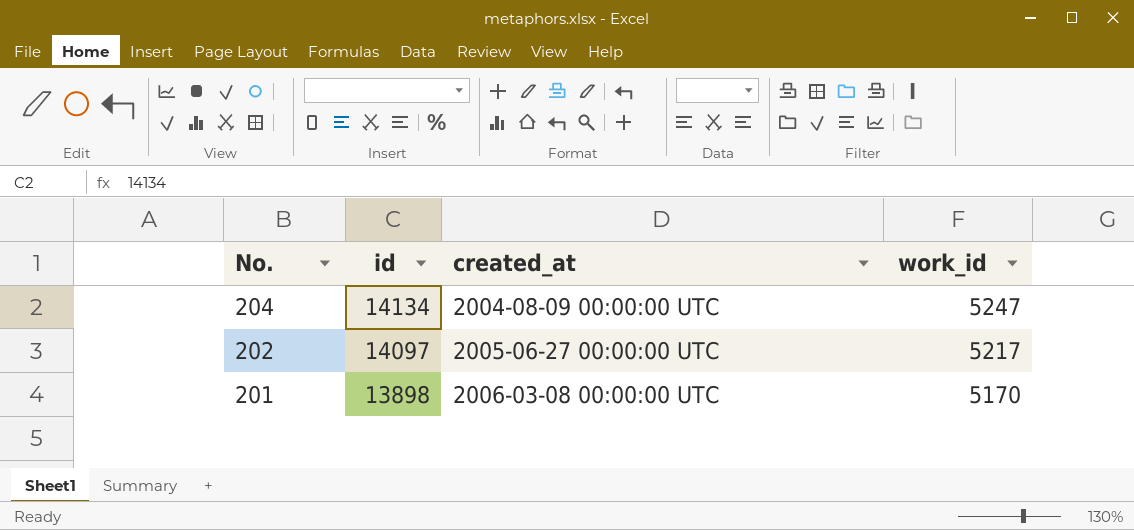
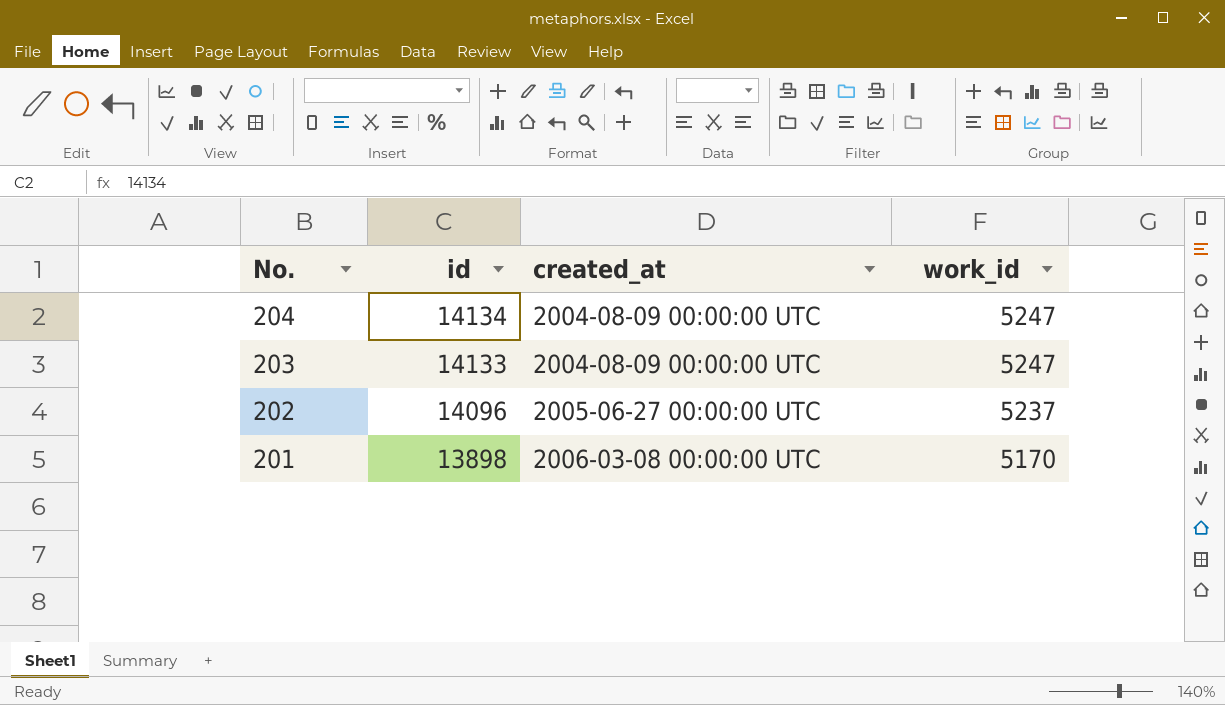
row 203: none -> 14133 | 2004-08-09 00:00:00 UTC | 5247
202 | id: 14097 -> 14096
202 | work_id: 5217 -> 5237

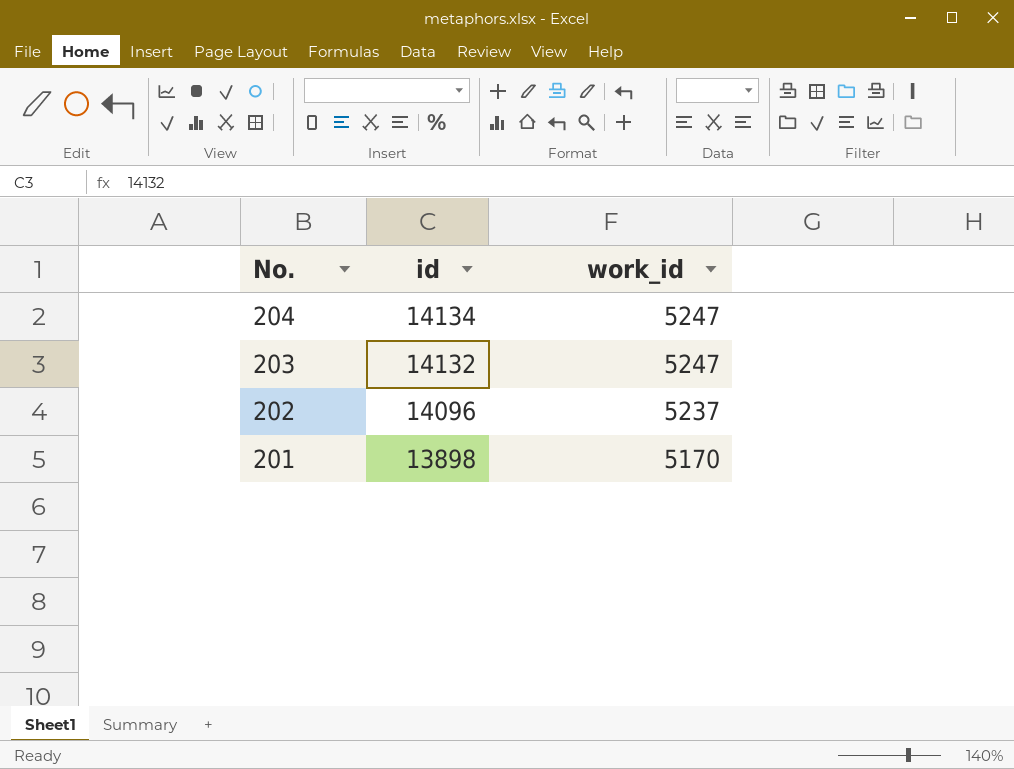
column created_at | position: 3 -> none
203 | id: 14133 -> 14132

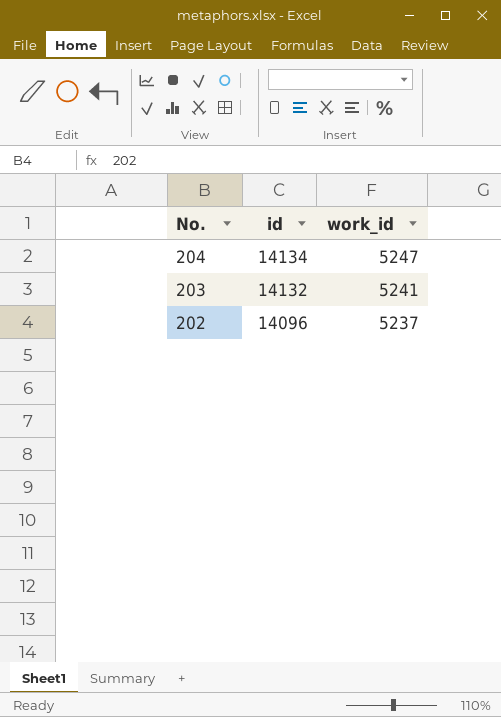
row 201: 13898 | 5170 -> none
203 | work_id: 5247 -> 5241

